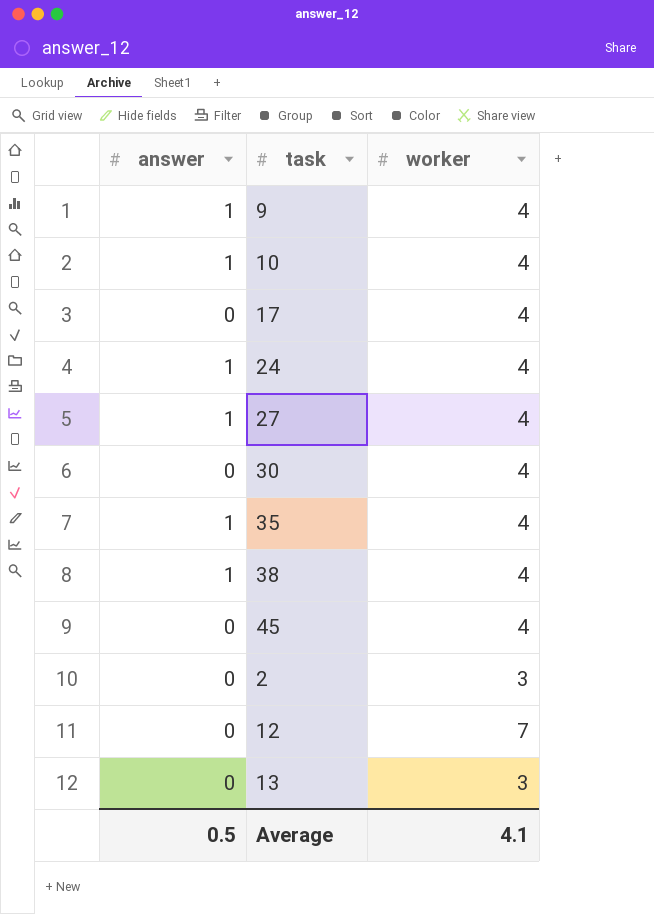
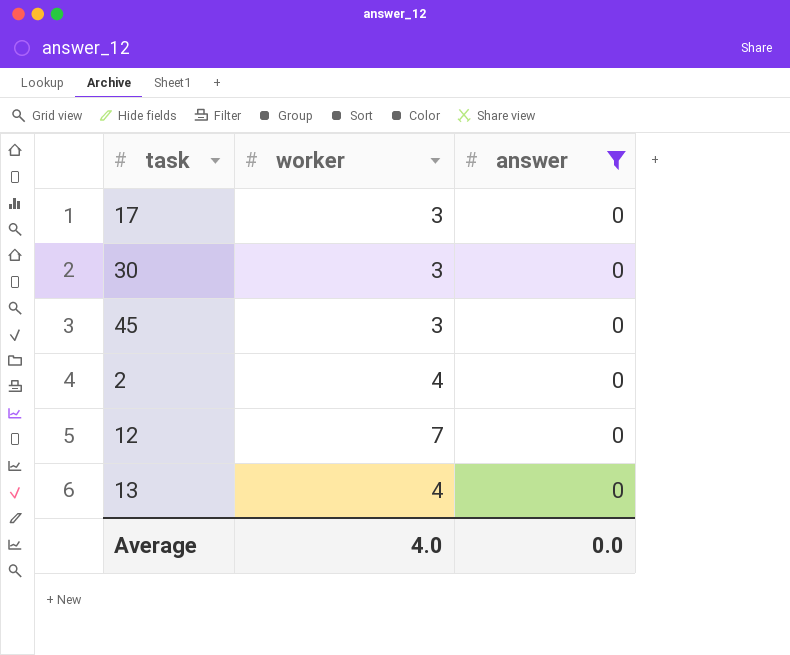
filter: none -> answer = 0
column answer | position: 1 -> 3
17 | worker: 4 -> 3
30 | worker: 4 -> 3
45 | worker: 4 -> 3
2 | worker: 3 -> 4
13 | worker: 3 -> 4
Average | worker: 4.1 -> 4.0
Average | answer: 0.5 -> 0.0

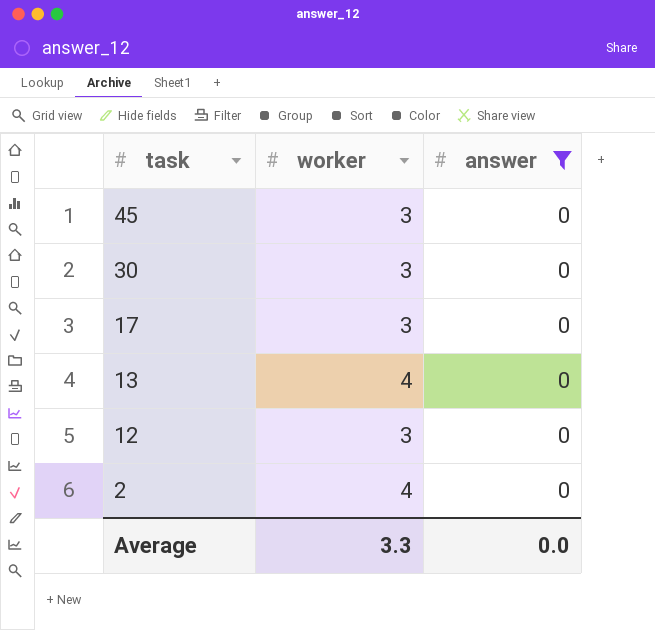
row order: none -> task descending
12 | worker: 7 -> 3
Average | worker: 4.0 -> 3.3

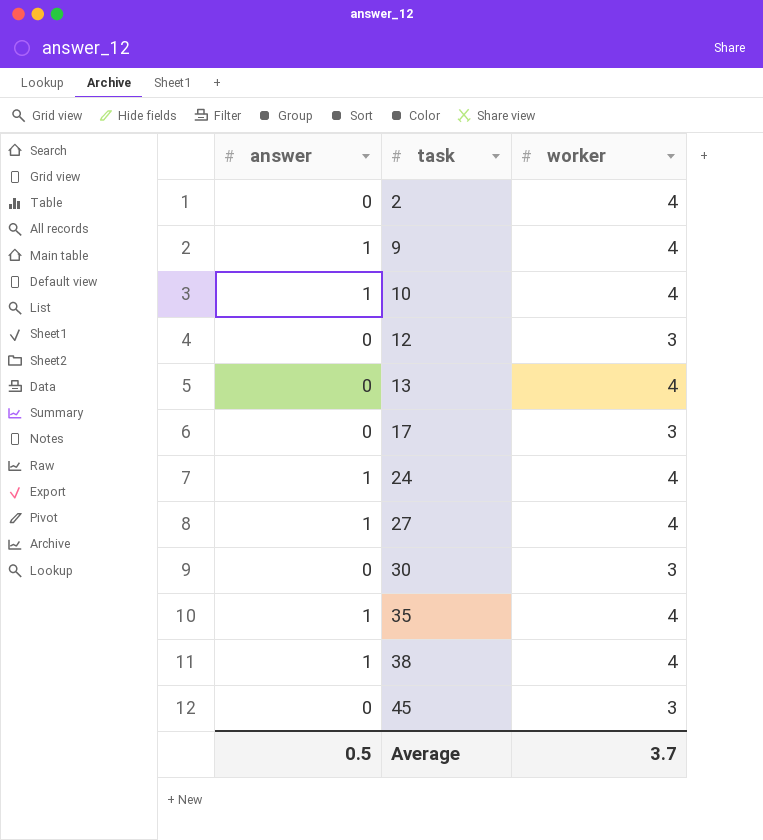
filter: answer = 0 -> none
row order: task descending -> task ascending
column answer | position: 3 -> 1
Average | answer: 0.0 -> 0.5
Average | worker: 3.3 -> 3.7

